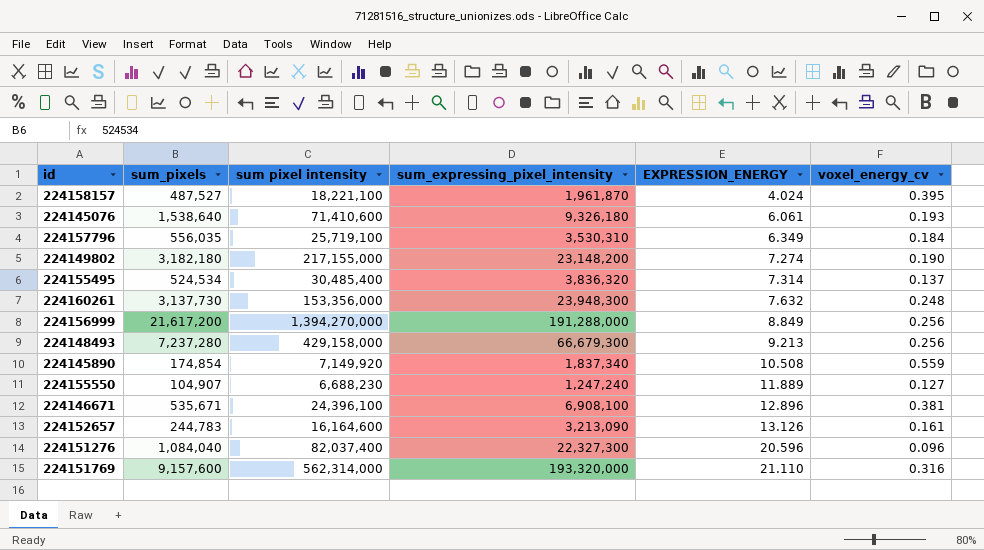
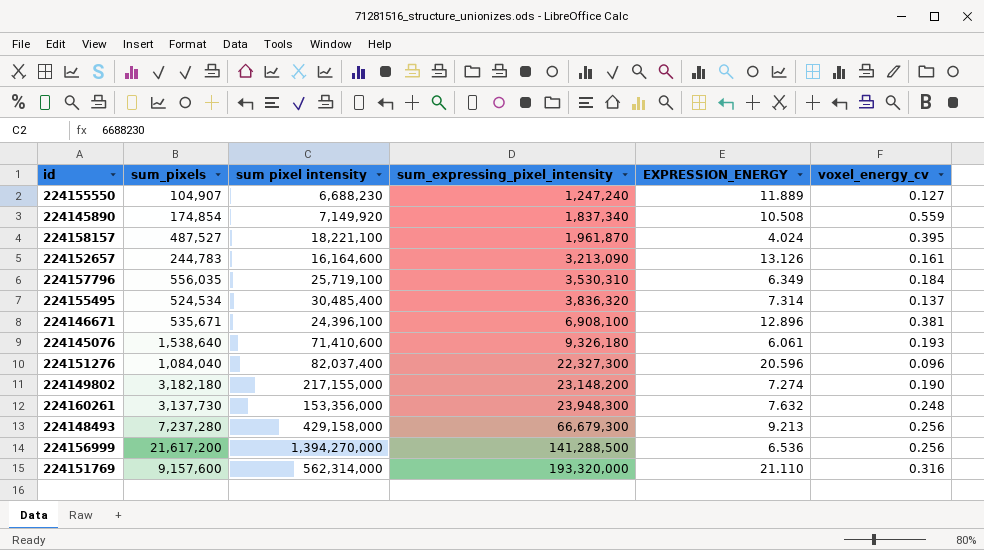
row order: EXPRESSION_ENERGY ascending -> sum_expressing_pixel_intensity ascending
224156999 | sum_expressing_pixel_intensity: 191,288,000 -> 141,288,500
224156999 | EXPRESSION_ENERGY: 8.849 -> 6.536

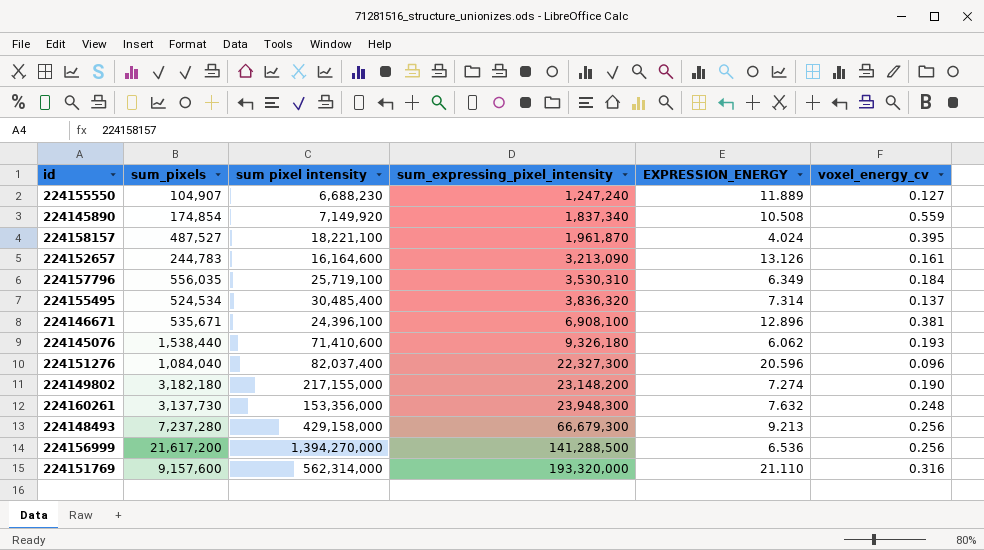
224145076 | sum_pixels: 1,538,640 -> 1,538,440
224145076 | EXPRESSION_ENERGY: 6.061 -> 6.062

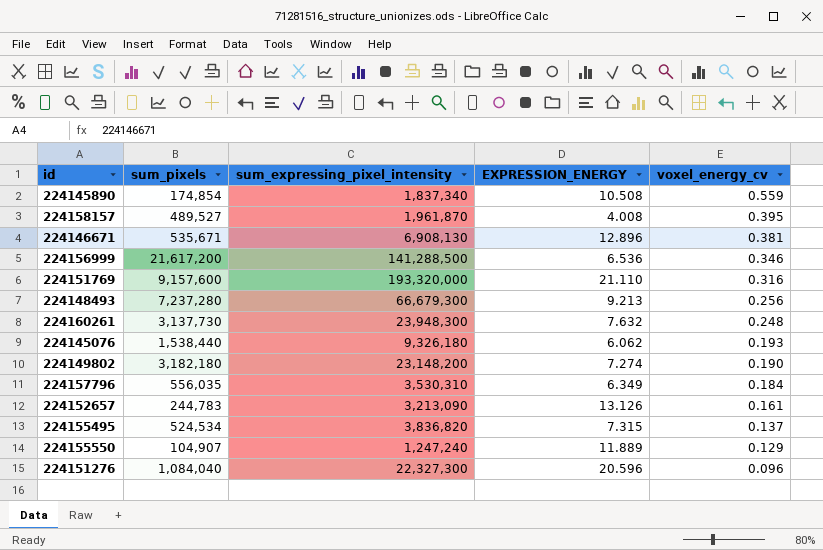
row order: sum_expressing_pixel_intensity ascending -> voxel_energy_cv descending
column sum pixel intensity | position: 3 -> none
224158157 | sum_pixels: 487,527 -> 489,527
224158157 | EXPRESSION_ENERGY: 4.024 -> 4.008
224146671 | sum_expressing_pixel_intensity: 6,908,100 -> 6,908,130
224156999 | voxel_energy_cv: 0.256 -> 0.346
224155495 | sum_expressing_pixel_intensity: 3,836,320 -> 3,836,820
224155495 | EXPRESSION_ENERGY: 7.314 -> 7.315
224155550 | voxel_energy_cv: 0.127 -> 0.129

